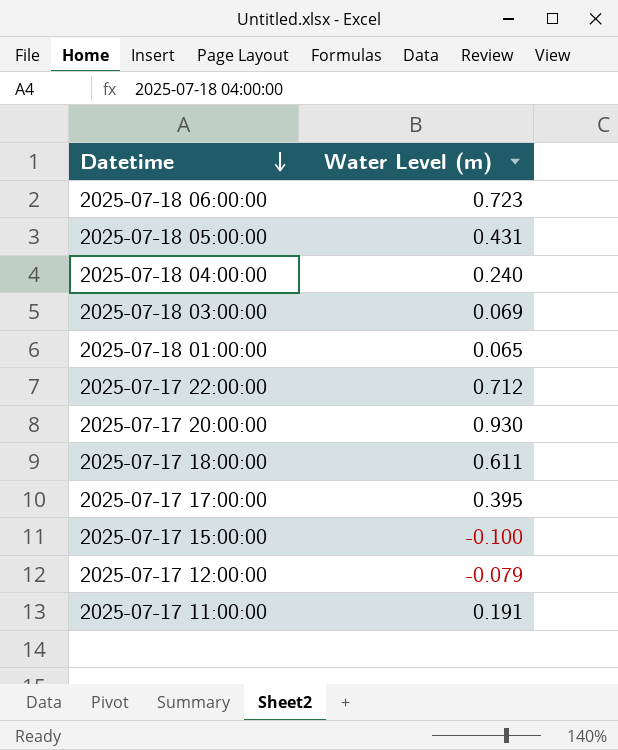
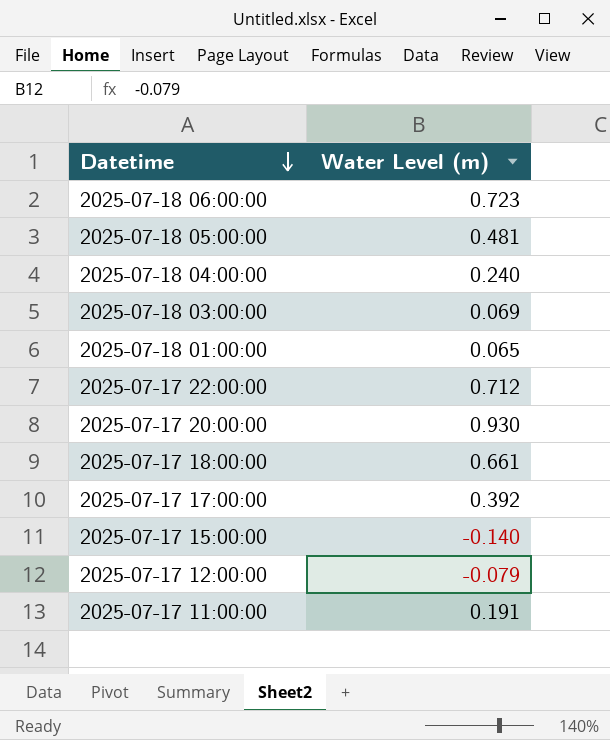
2025-07-18 05:00:00 | Water Level (m): 0.431 -> 0.481
2025-07-17 18:00:00 | Water Level (m): 0.611 -> 0.661
2025-07-17 17:00:00 | Water Level (m): 0.395 -> 0.392
2025-07-17 15:00:00 | Water Level (m): -0.100 -> -0.140

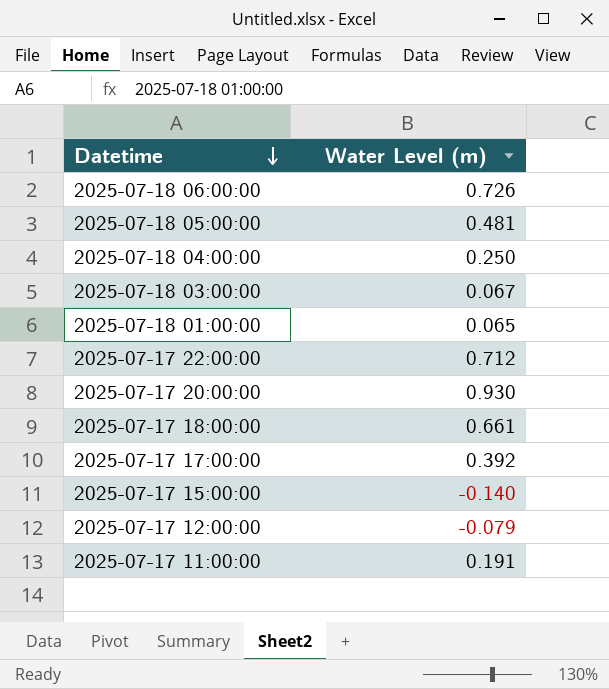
2025-07-18 06:00:00 | Water Level (m): 0.723 -> 0.726
2025-07-18 04:00:00 | Water Level (m): 0.240 -> 0.250
2025-07-18 03:00:00 | Water Level (m): 0.069 -> 0.067

